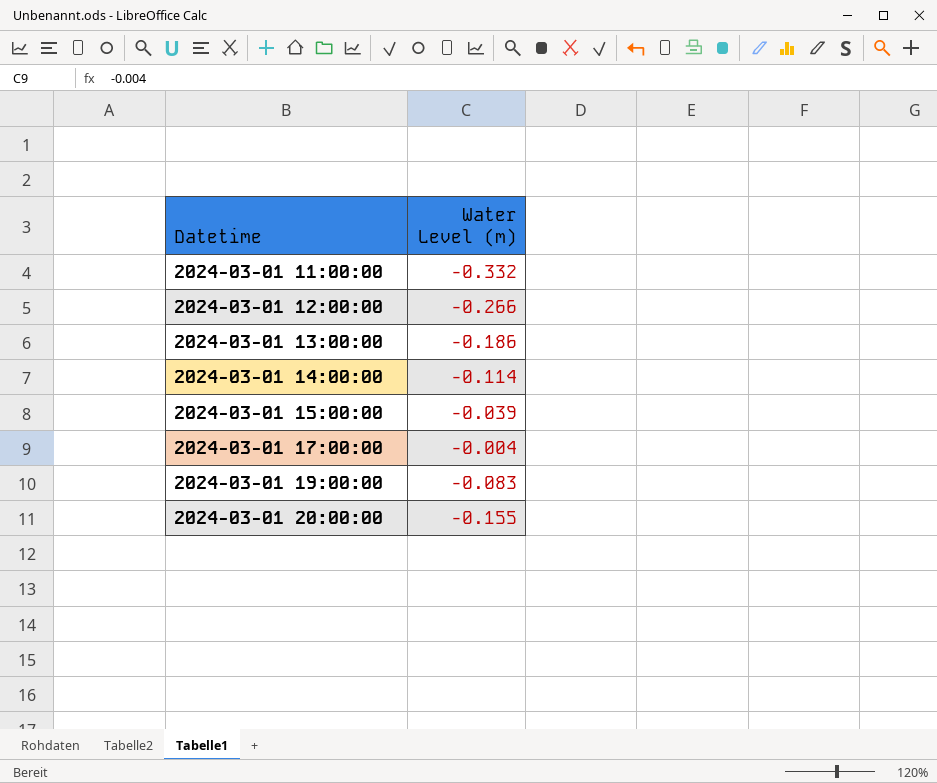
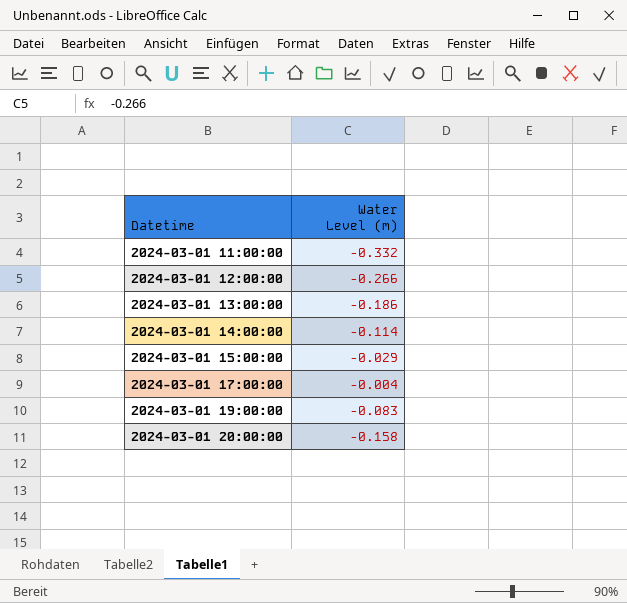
2024-03-01 15:00:00 | Water Level (m): -0.039 -> -0.029
2024-03-01 20:00:00 | Water Level (m): -0.155 -> -0.158

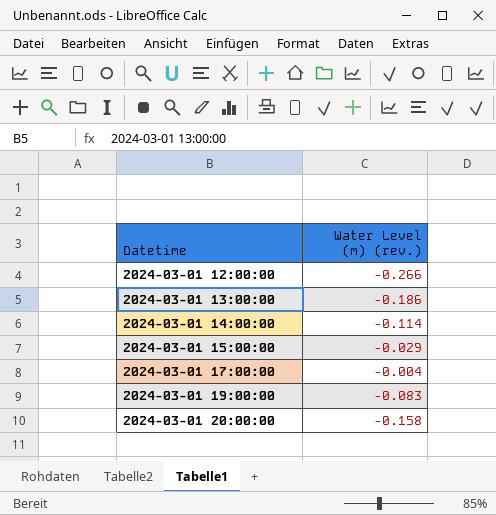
column name: Water Level (m) -> Water Level (m) (rev.)
row 2024-03-01 11:00:00: -0.332 -> none

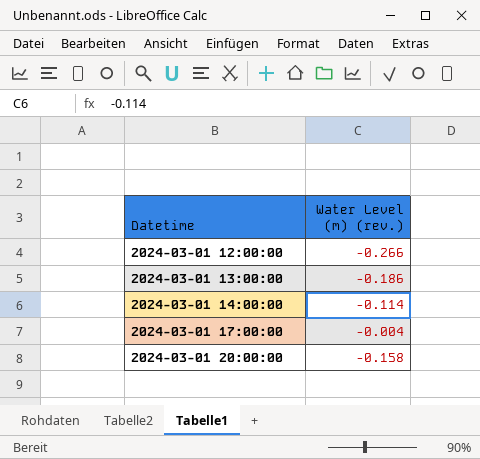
row 2024-03-01 15:00:00: -0.029 -> none
row 2024-03-01 19:00:00: -0.083 -> none

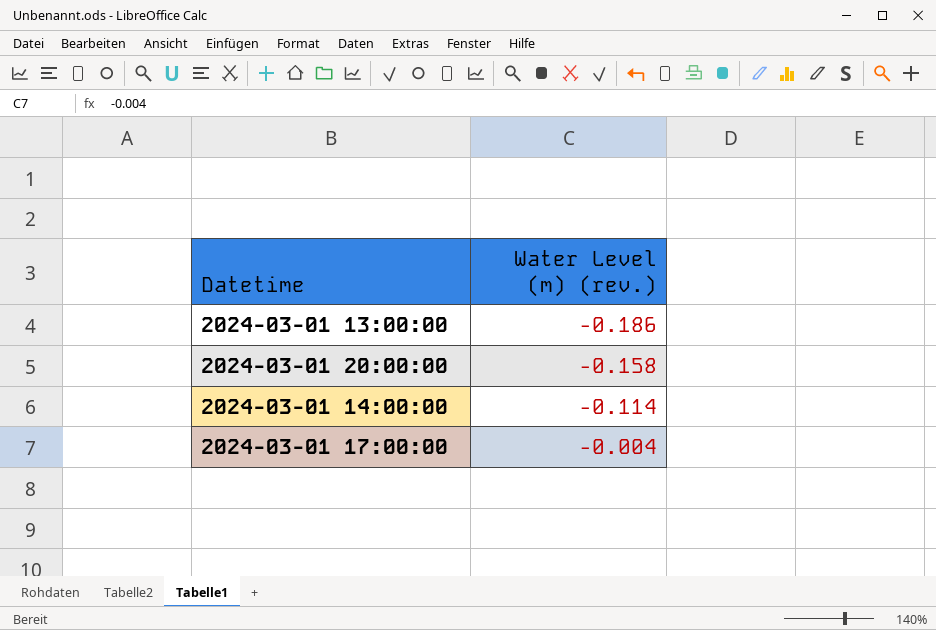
row order: Datetime ascending -> Water Level (m) (rev.) ascending
row 2024-03-01 12:00:00: -0.266 -> none

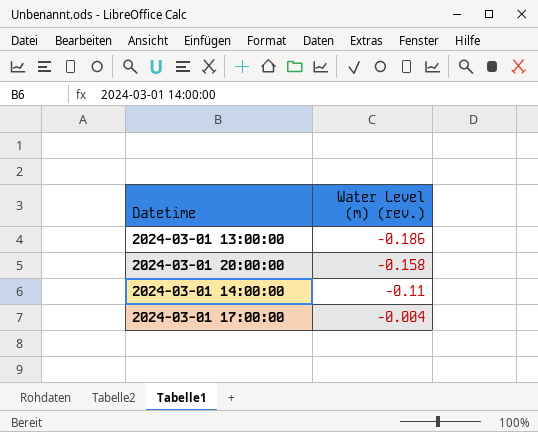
2024-03-01 14:00:00 | Water Level (m) (rev.): -0.114 -> -0.11

